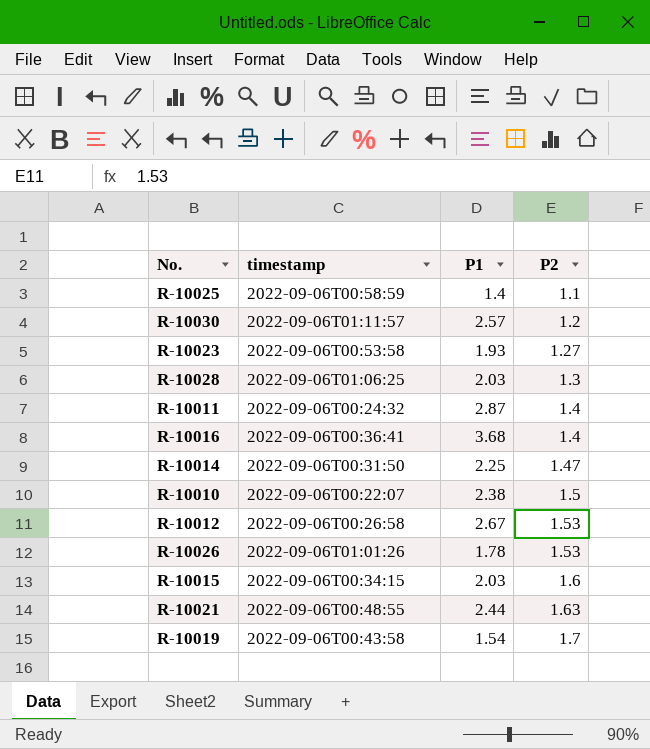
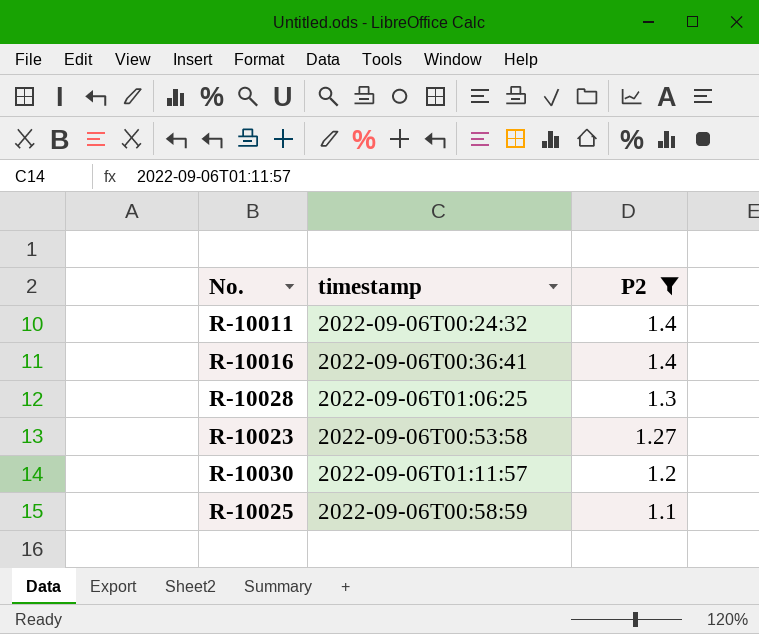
filter: none -> P2 <= 1.4
row order: P2 ascending -> P2 descending
column P1 | position: 3 -> none

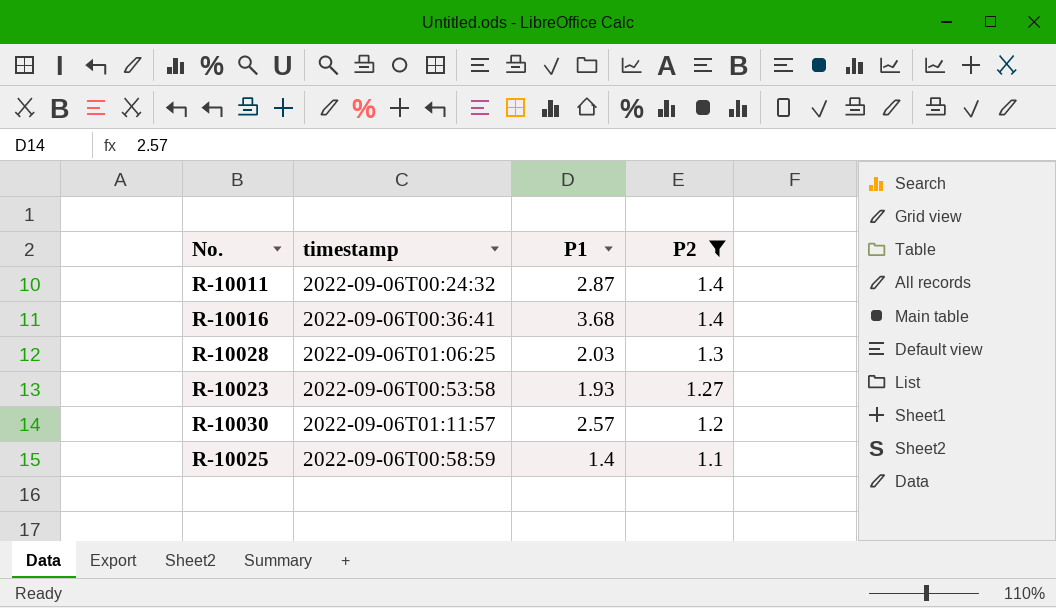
column P1 | position: none -> 3

